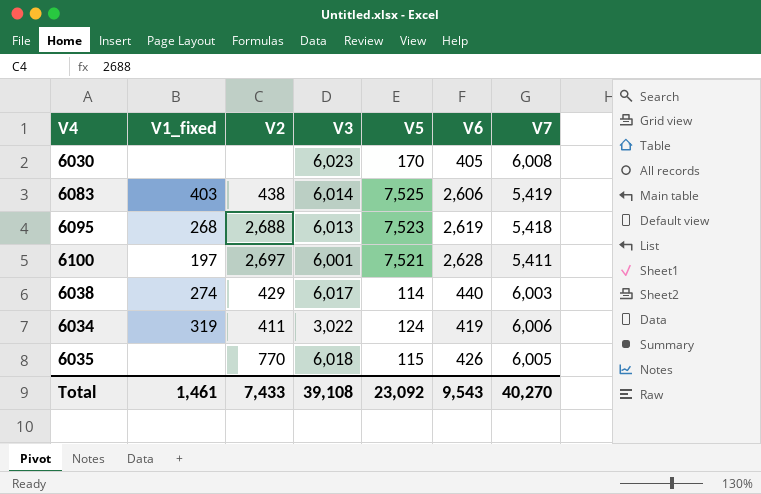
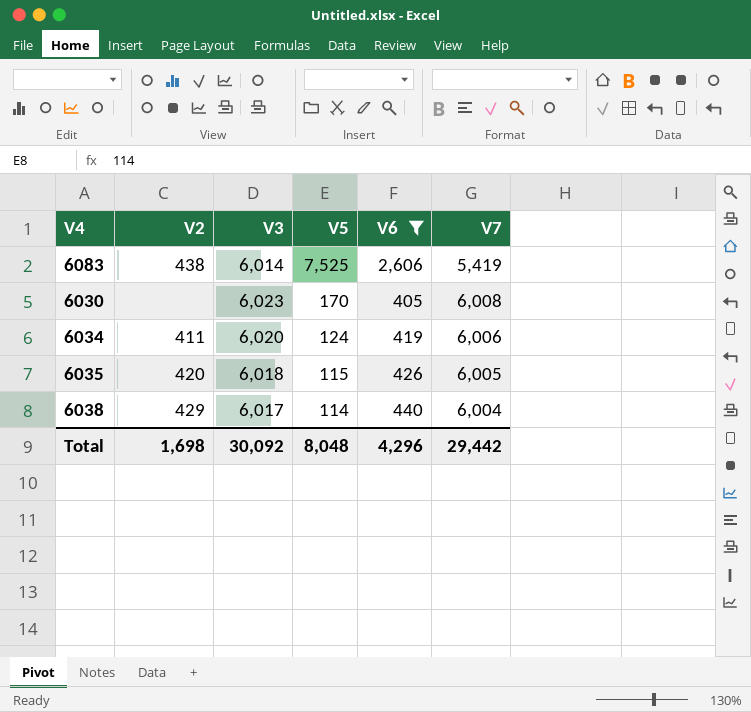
filter: none -> V6 <= 2,606
row order: none -> V5 descending
column V1_fixed | position: 2 -> none
6034 | V3: 3,022 -> 6,020
6035 | V2: 770 -> 420
6038 | V7: 6,003 -> 6,004
Total | V2: 7,433 -> 1,698
Total | V3: 39,108 -> 30,092
Total | V5: 23,092 -> 8,048
Total | V6: 9,543 -> 4,296
Total | V7: 40,270 -> 29,442

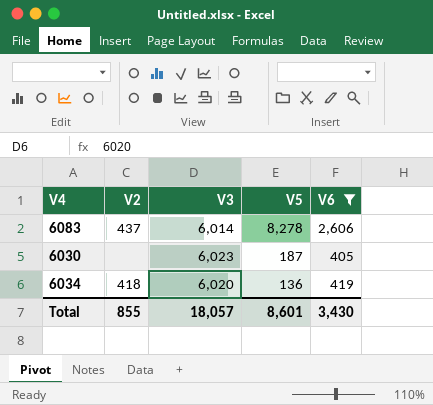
column V7 | position: 6 -> none
row 6035: 420 | 6,018 | 115 | 426 | 6,005 -> none
row 6038: 429 | 6,017 | 114 | 440 | 6,004 -> none
6083 | V2: 438 -> 437
6083 | V5: 7,525 -> 8,278
6030 | V5: 170 -> 187
6034 | V2: 411 -> 418
6034 | V5: 124 -> 136
Total | V2: 1,698 -> 855
Total | V3: 30,092 -> 18,057
Total | V5: 8,048 -> 8,601
Total | V6: 4,296 -> 3,430

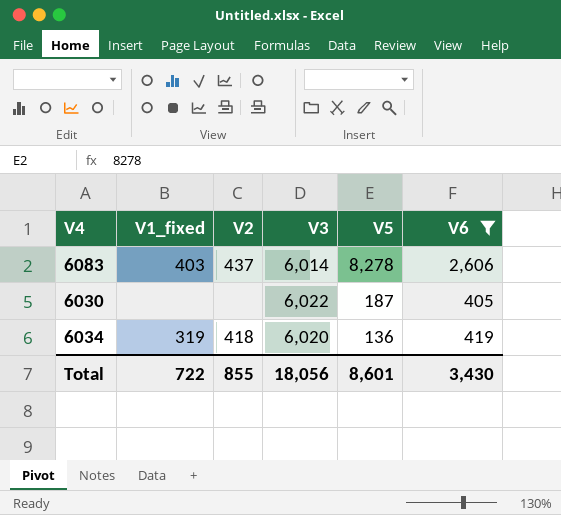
column V1_fixed | position: none -> 2
6030 | V3: 6,023 -> 6,022
Total | V3: 18,057 -> 18,056

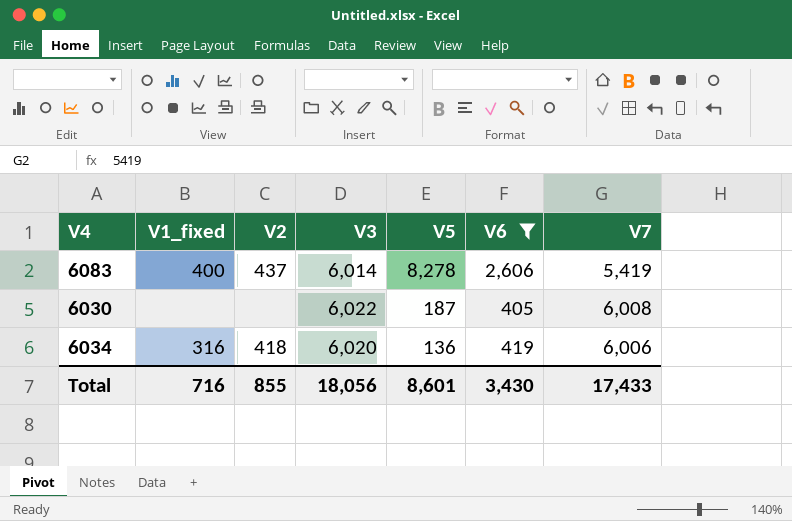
column V7 | position: none -> 7
6083 | V1_fixed: 403 -> 400
6034 | V1_fixed: 319 -> 316
Total | V1_fixed: 722 -> 716

